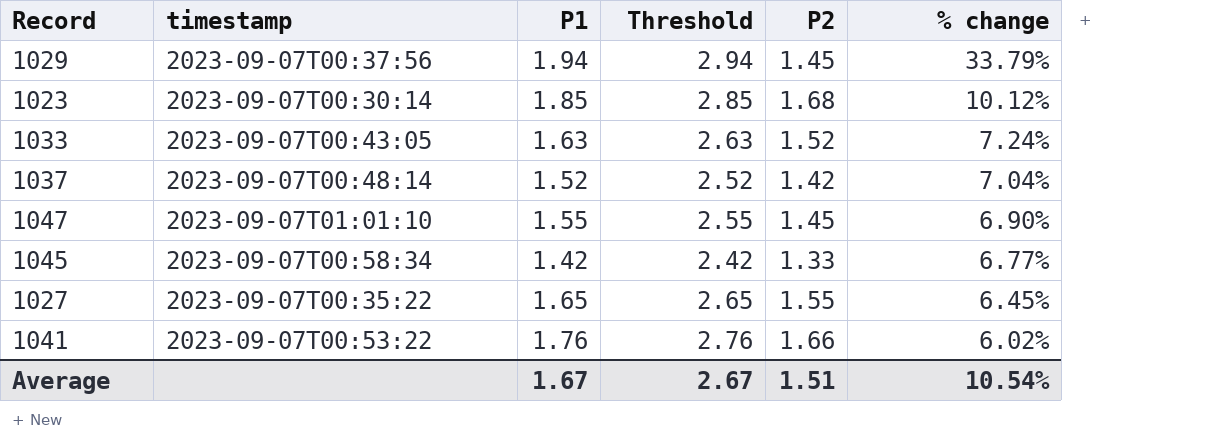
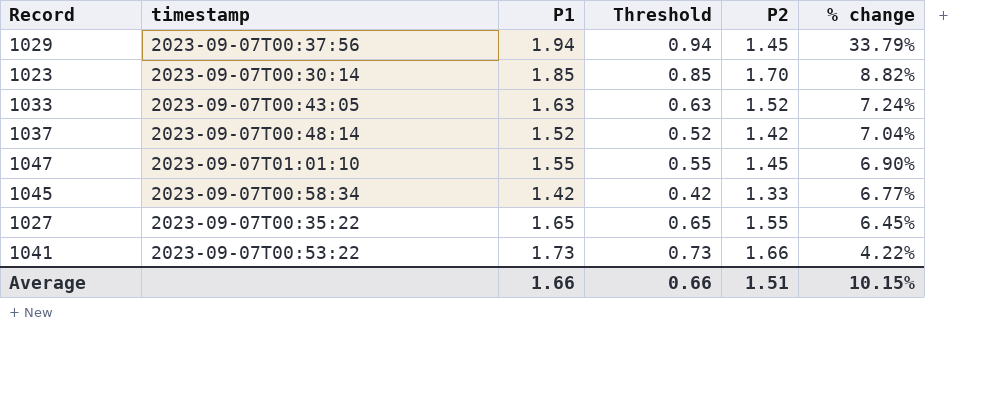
column Threshold | formula: [P1] + 1 -> [P1] - 1
1023 | P2: 1.68 -> 1.70
1023 | % change: 10.12% -> 8.82%
1041 | P1: 1.76 -> 1.73
1041 | % change: 6.02% -> 4.22%
Average | P1: 1.67 -> 1.66
Average | Threshold: 2.67 -> 0.66
Average | % change: 10.54% -> 10.15%

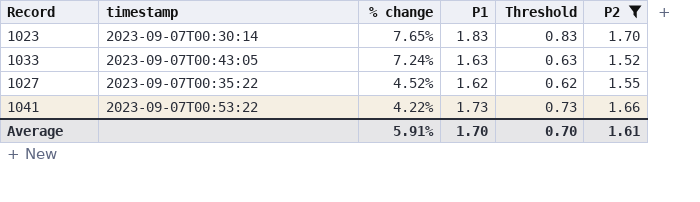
filter: none -> P2 >= 1.52
column % change | position: 6 -> 3
1023 | % change: 8.82% -> 7.65%
1023 | P1: 1.85 -> 1.83
1023 | Threshold: 0.85 -> 0.83
1027 | % change: 6.45% -> 4.52%
1027 | P1: 1.65 -> 1.62
1027 | Threshold: 0.65 -> 0.62
Average | % change: 10.15% -> 5.91%
Average | P1: 1.66 -> 1.70
Average | Threshold: 0.66 -> 0.70
Average | P2: 1.51 -> 1.61

